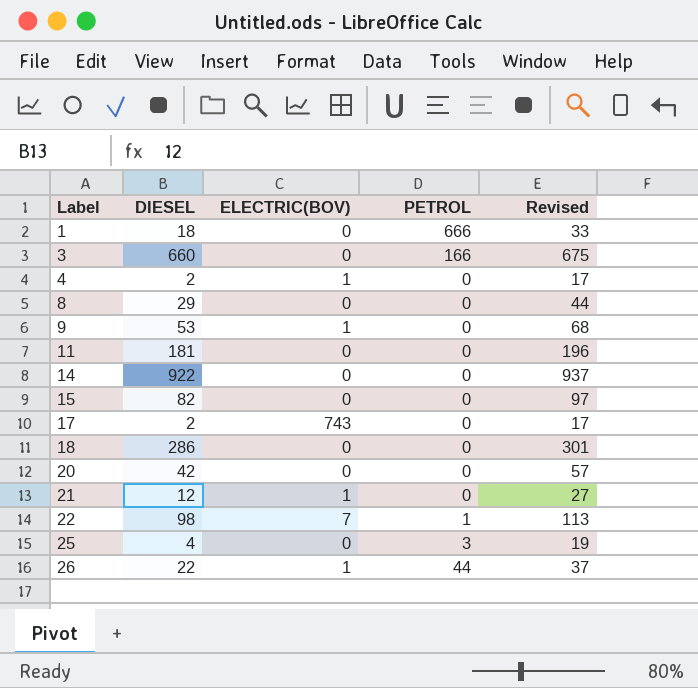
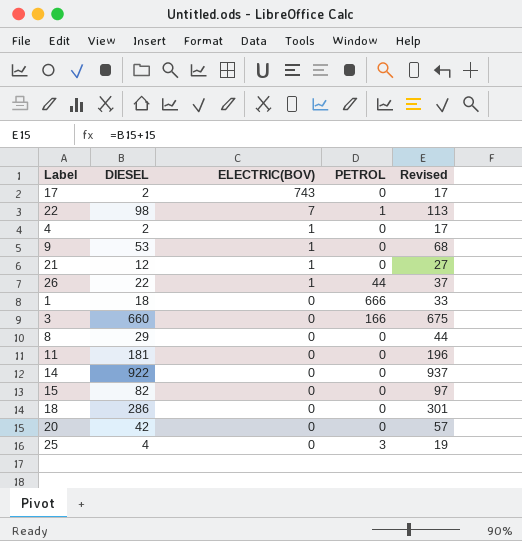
row order: Label ascending -> ELECTRIC(BOV) descending

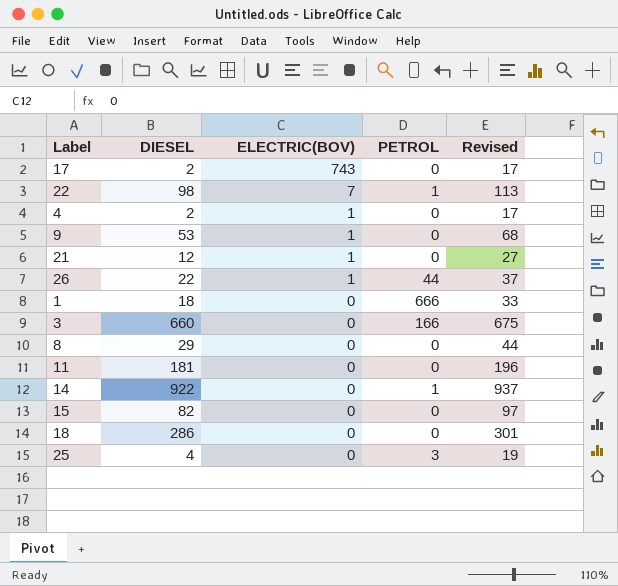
row 20: 42 | 0 | 0 | 57 -> none
14 | PETROL: 0 -> 1

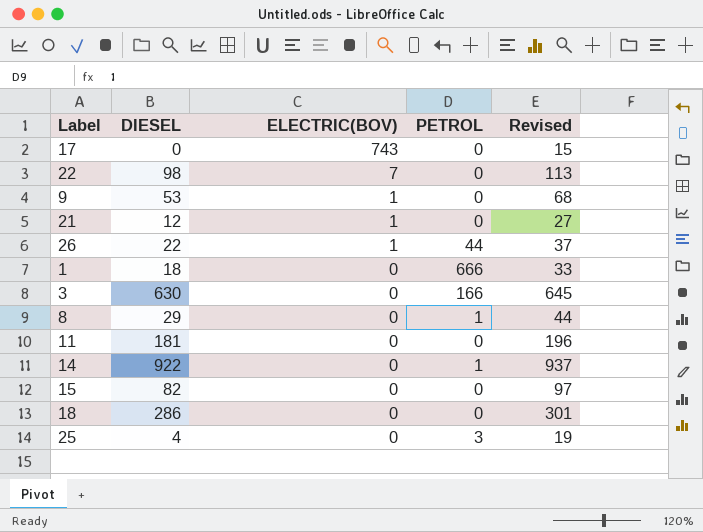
row 4: 2 | 1 | 0 | 17 -> none
17 | DIESEL: 2 -> 0
17 | Revised: 17 -> 15
22 | PETROL: 1 -> 0
3 | DIESEL: 660 -> 630
3 | Revised: 675 -> 645
8 | PETROL: 0 -> 1

